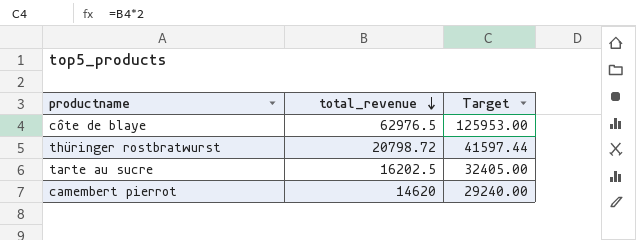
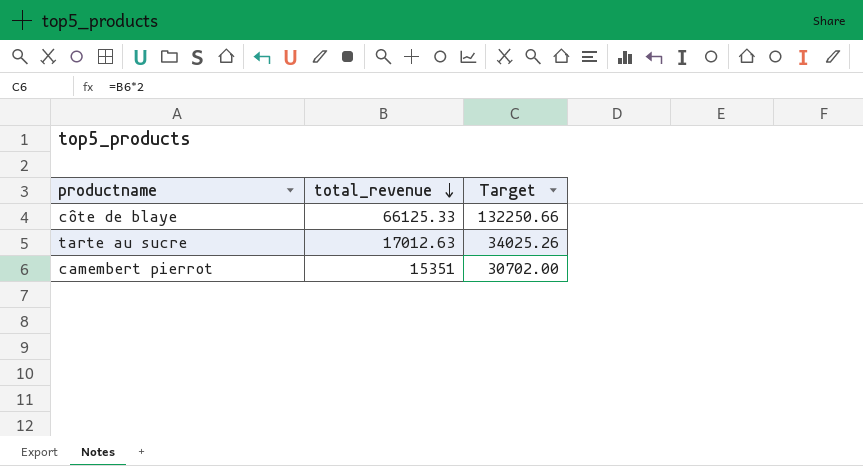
row thüringer rostbratwurst: 20798.72 | 41597.44 -> none
côte de blaye | total_revenue: 62976.5 -> 66125.33
côte de blaye | Target: 125953.00 -> 132250.66
tarte au sucre | total_revenue: 16202.5 -> 17012.63
tarte au sucre | Target: 32405.00 -> 34025.26
camembert pierrot | total_revenue: 14620 -> 15351
camembert pierrot | Target: 29240.00 -> 30702.00

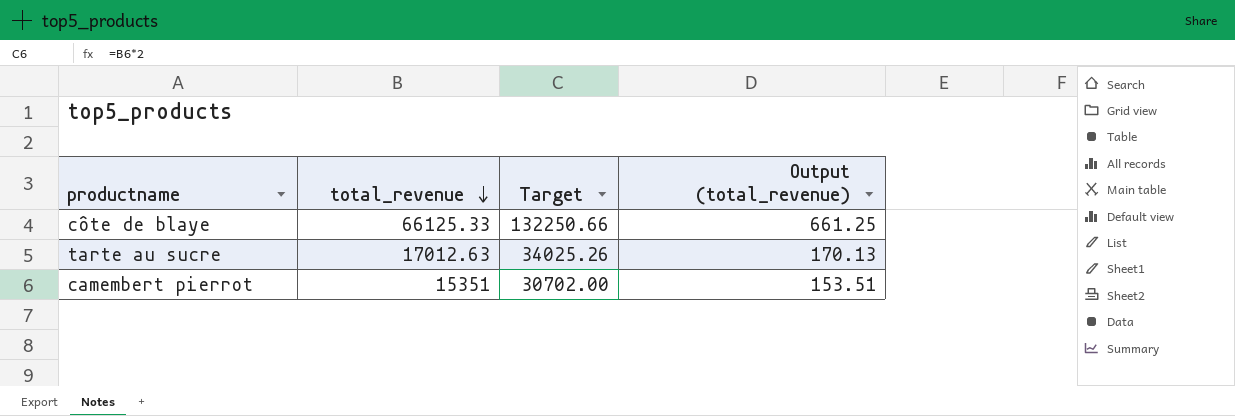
column Output (total_revenue) | formula: none -> [total_revenue] * 0.01

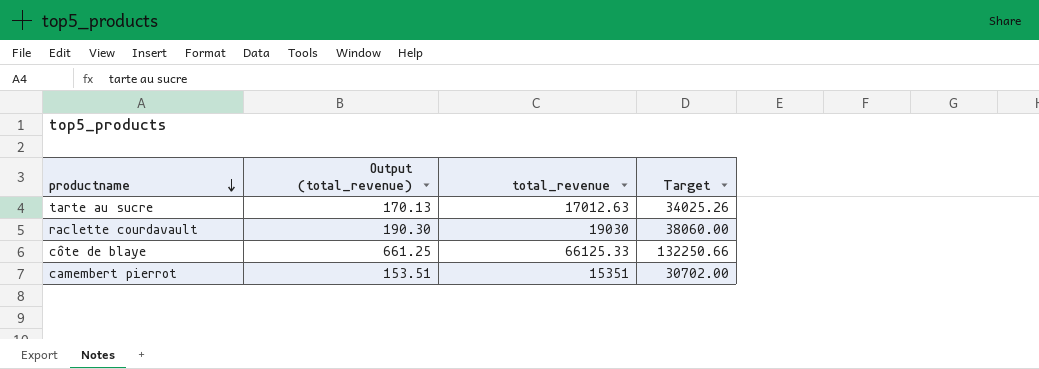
row order: total_revenue descending -> productname descending
column Output (total_revenue) | position: 4 -> 2
row raclette courdavault: none -> 190.30 | 19030 | 38060.00

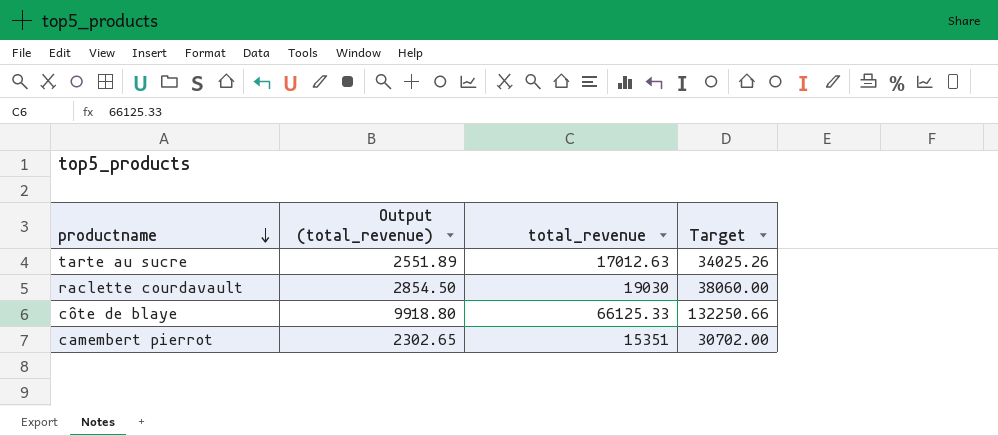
column Output (total_revenue) | formula: [total_revenue] * 0.01 -> [total_revenue] * 0.15

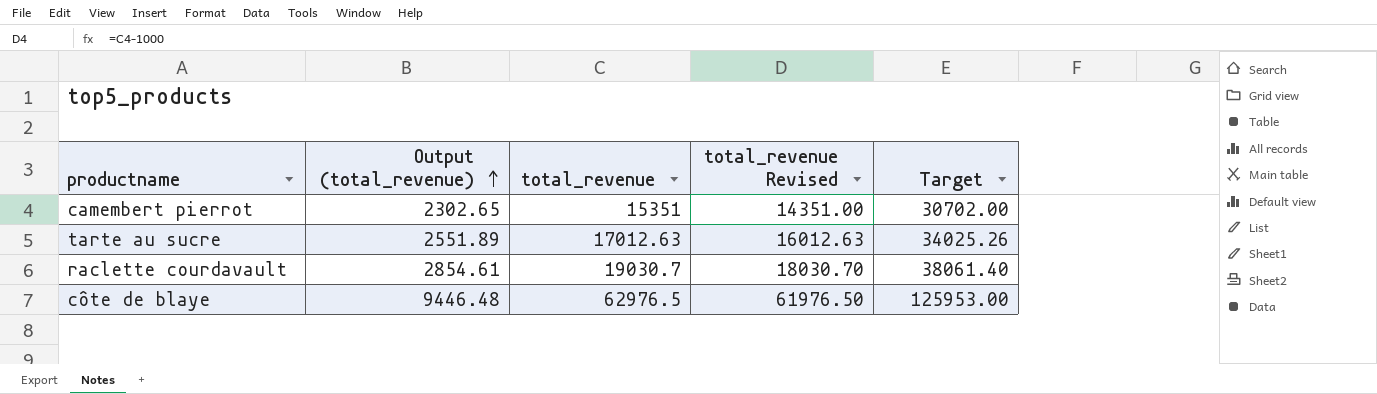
row order: productname descending -> Output (total_revenue) ascending
column total_revenue Revised | formula: none -> [total_revenue] - 1000
raclette courdavault | Output (total_revenue): 2854.50 -> 2854.61
raclette courdavault | total_revenue: 19030 -> 19030.7
raclette courdavault | Target: 38060.00 -> 38061.40
côte de blaye | Output (total_revenue): 9918.80 -> 9446.48
côte de blaye | total_revenue: 66125.33 -> 62976.5
côte de blaye | Target: 132250.66 -> 125953.00

